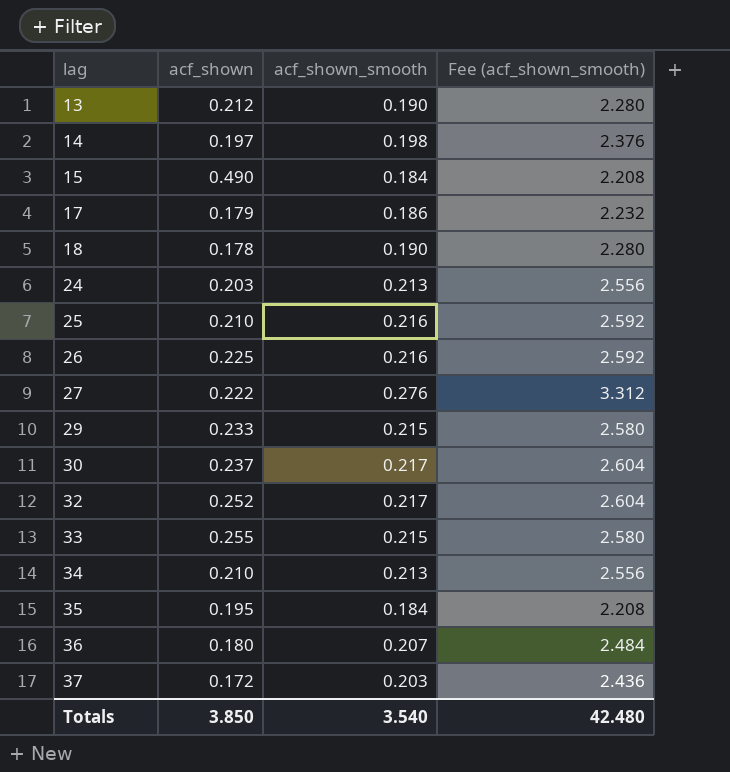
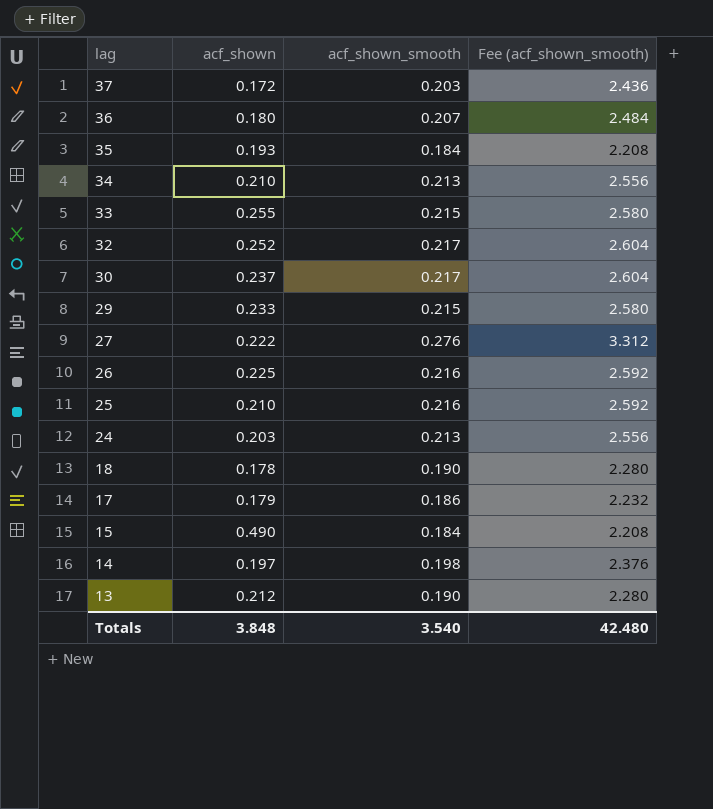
row order: lag ascending -> lag descending
35 | acf_shown: 0.195 -> 0.193
Totals | acf_shown: 3.850 -> 3.848

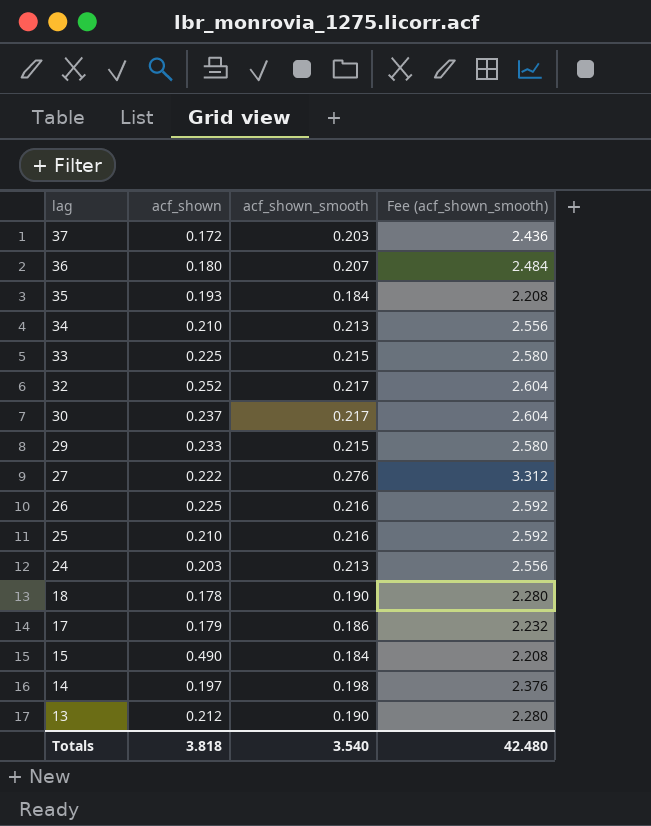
33 | acf_shown: 0.255 -> 0.225
Totals | acf_shown: 3.848 -> 3.818

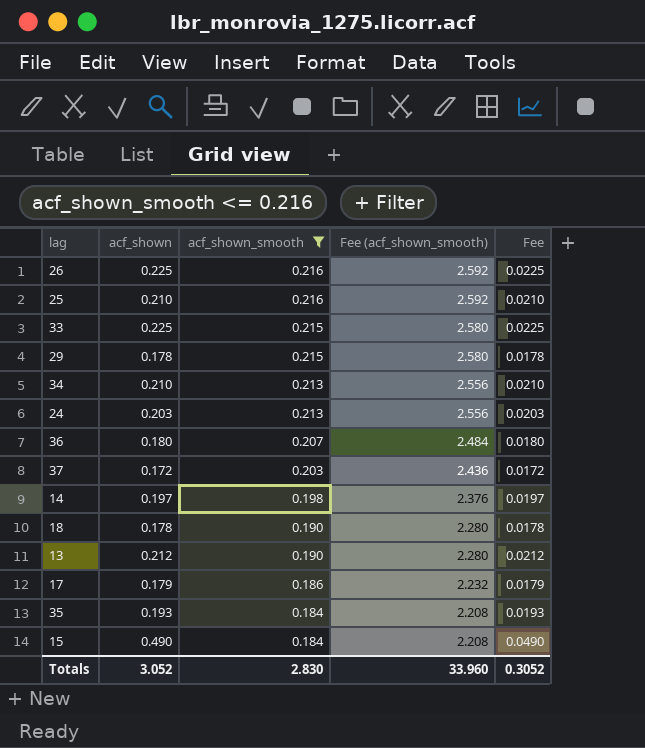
filter: none -> acf_shown_smooth <= 0.216
row order: lag descending -> acf_shown_smooth descending
column Fee | formula: none -> [acf_shown] * 0.1
29 | acf_shown: 0.233 -> 0.178
Totals | acf_shown: 3.818 -> 3.052
Totals | acf_shown_smooth: 3.540 -> 2.830
Totals | Fee (acf_shown_smooth): 42.480 -> 33.960

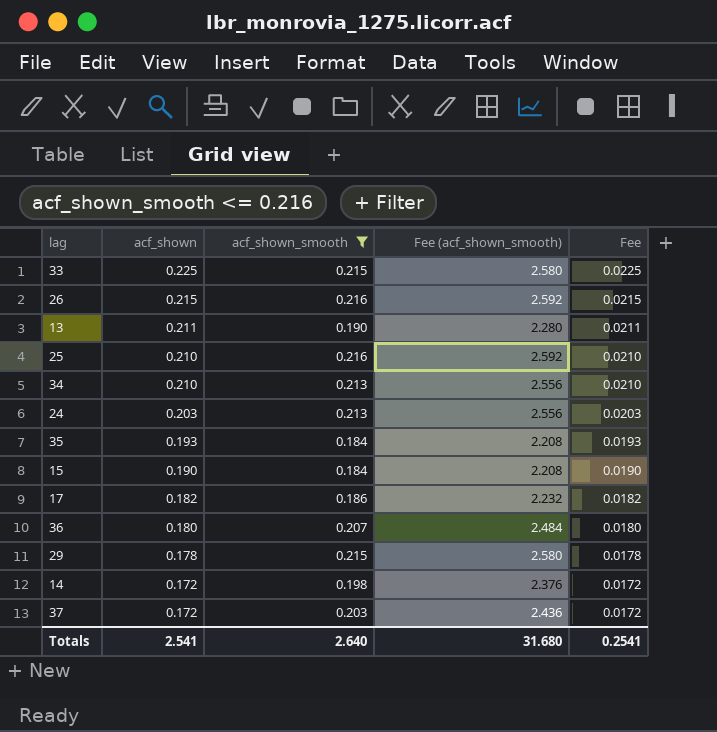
row order: acf_shown_smooth descending -> acf_shown descending
row 18: 0.178 | 0.190 | 2.280 | 0.0178 -> none
26 | acf_shown: 0.225 -> 0.215
26 | Fee: 0.0225 -> 0.0215
13 | acf_shown: 0.212 -> 0.211
13 | Fee: 0.0212 -> 0.0211
15 | acf_shown: 0.490 -> 0.190
15 | Fee: 0.0490 -> 0.0190
17 | acf_shown: 0.179 -> 0.182
17 | Fee: 0.0179 -> 0.0182
14 | acf_shown: 0.197 -> 0.172
14 | Fee: 0.0197 -> 0.0172
Totals | acf_shown: 3.052 -> 2.541
Totals | acf_shown_smooth: 2.830 -> 2.640
Totals | Fee (acf_shown_smooth): 33.960 -> 31.680
Totals | Fee: 0.3052 -> 0.2541

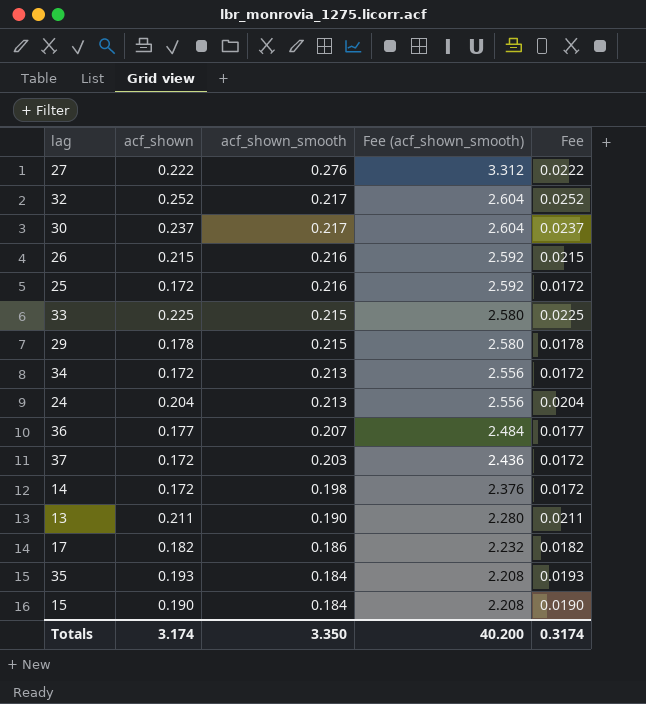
filter: acf_shown_smooth <= 0.216 -> none
row order: acf_shown descending -> acf_shown_smooth descending
25 | acf_shown: 0.210 -> 0.172
25 | Fee: 0.0210 -> 0.0172
34 | acf_shown: 0.210 -> 0.172
34 | Fee: 0.0210 -> 0.0172
24 | acf_shown: 0.203 -> 0.204
24 | Fee: 0.0203 -> 0.0204
36 | acf_shown: 0.180 -> 0.177
36 | Fee: 0.0180 -> 0.0177
Totals | acf_shown: 2.541 -> 3.174
Totals | acf_shown_smooth: 2.640 -> 3.350
Totals | Fee (acf_shown_smooth): 31.680 -> 40.200
Totals | Fee: 0.2541 -> 0.3174

